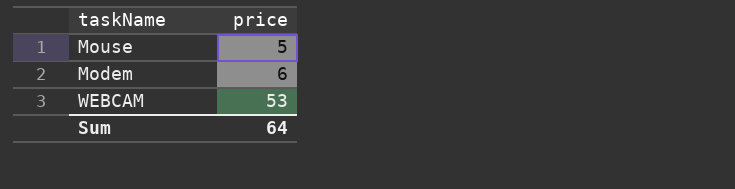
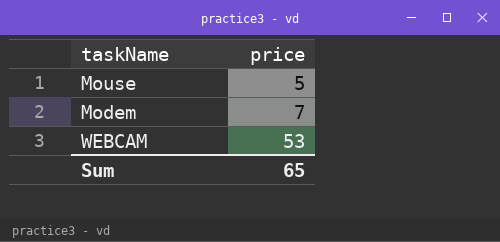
Modem | price: 6 -> 7
Sum | price: 64 -> 65

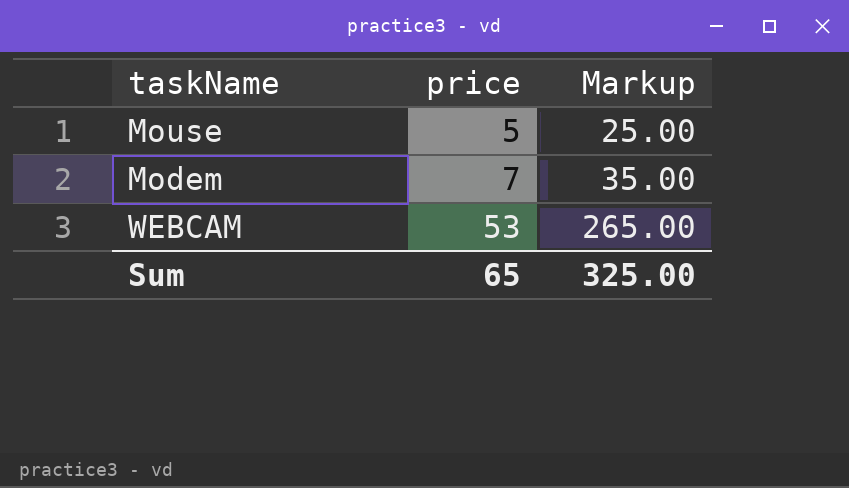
column Markup | formula: none -> [price] * 5

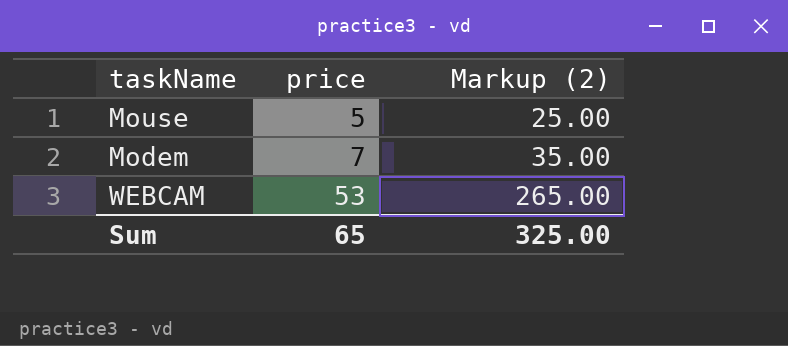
column name: Markup -> Markup (2)

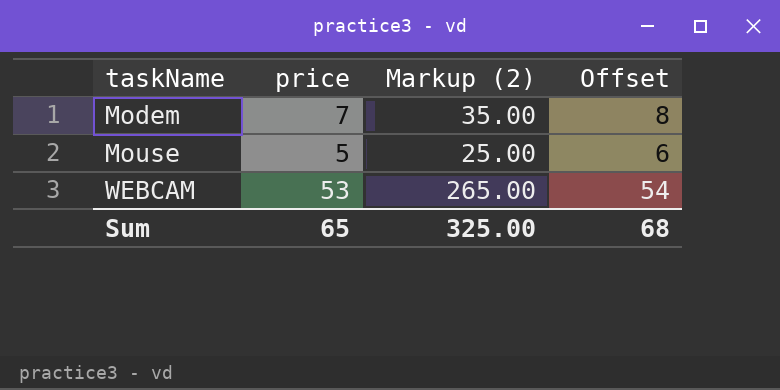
row order: price ascending -> taskName ascending
column Offset | formula: none -> [price] + 1

